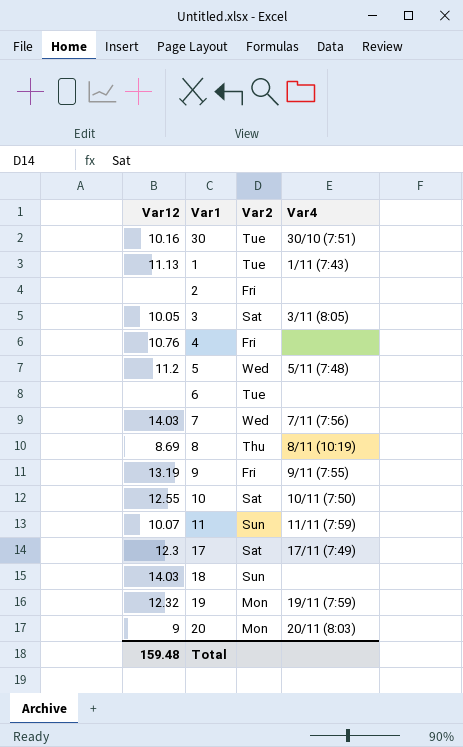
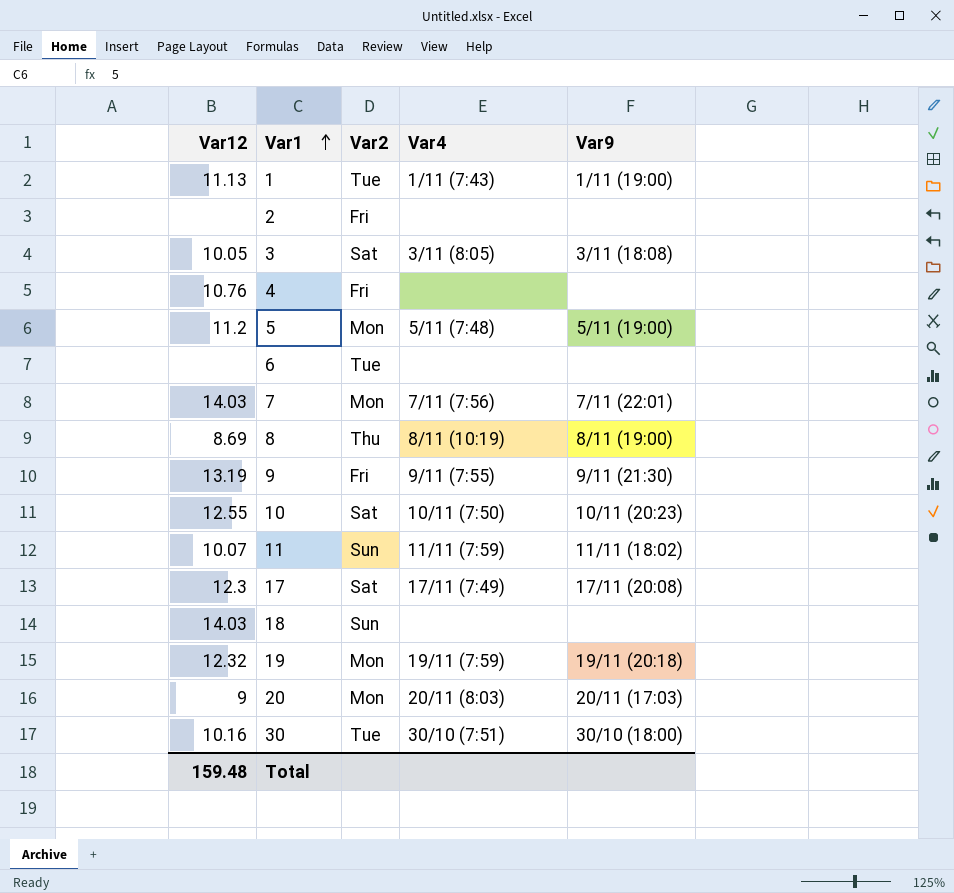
row order: none -> Var1 ascending
column Var9 | position: none -> 5
5 | Var2: Wed -> Mon
7 | Var2: Wed -> Mon

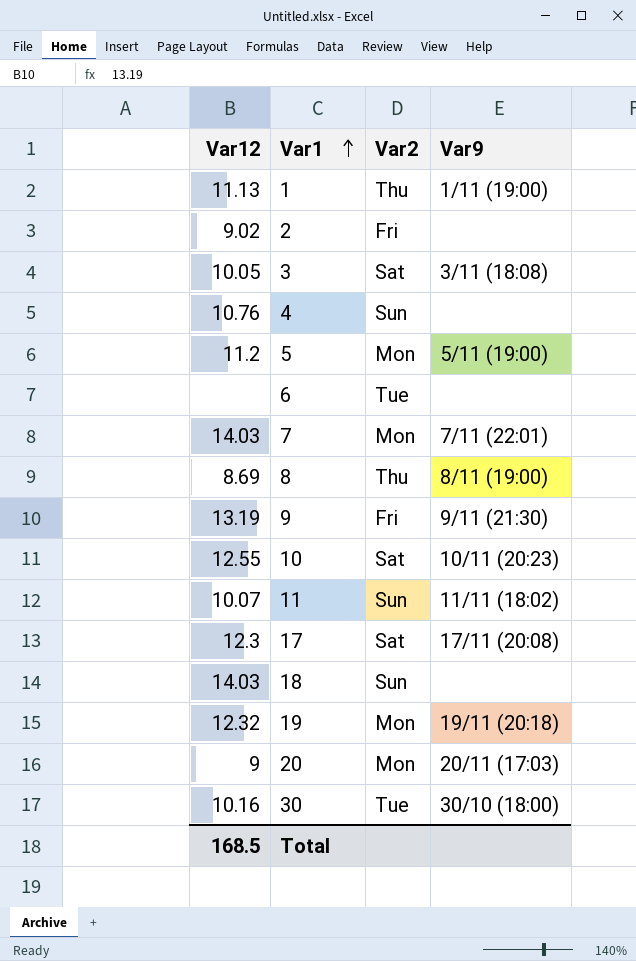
column Var4 | position: 4 -> none
1 | Var2: Tue -> Thu
2 | Var12: none -> 9.02
4 | Var2: Fri -> Sun
Total | Var12: 159.48 -> 168.5

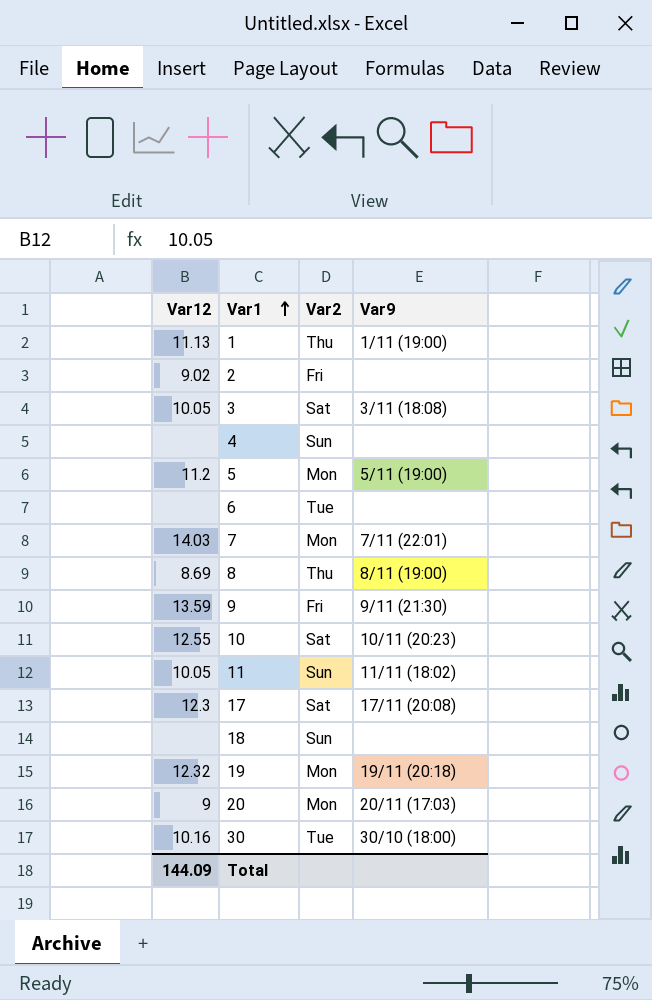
4 | Var12: 10.76 -> none
9 | Var12: 13.19 -> 13.59
11 | Var12: 10.07 -> 10.05
18 | Var12: 14.03 -> none
Total | Var12: 168.5 -> 144.09

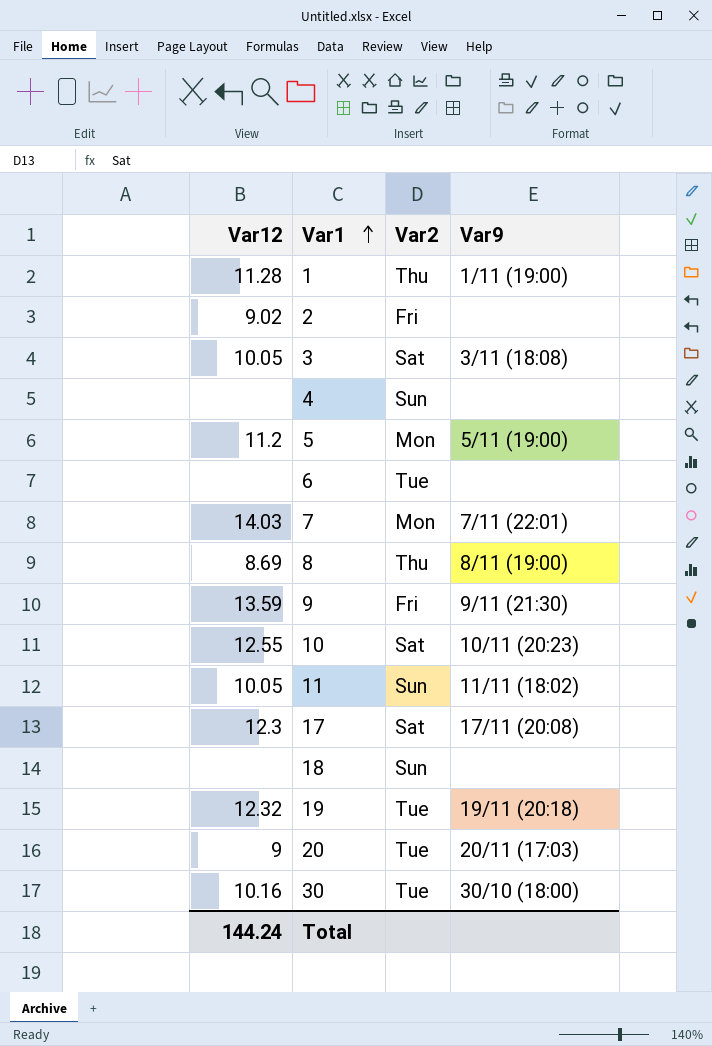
1 | Var12: 11.13 -> 11.28
19 | Var2: Mon -> Tue
20 | Var2: Mon -> Tue
Total | Var12: 144.09 -> 144.24

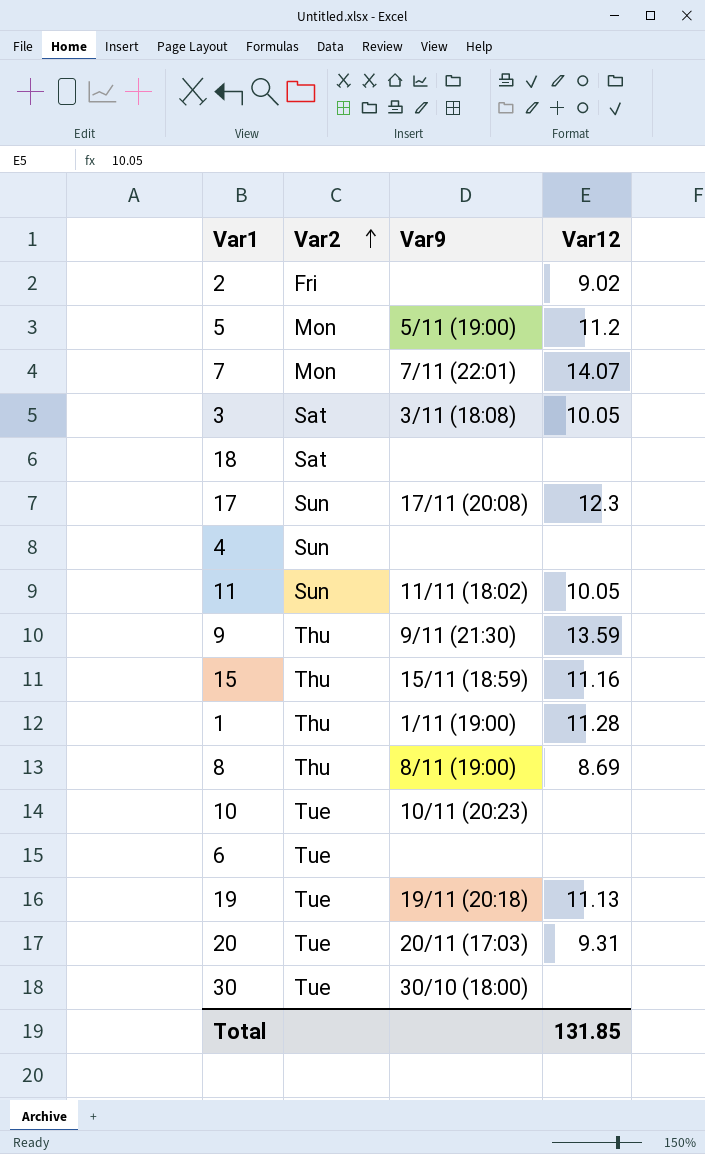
row order: Var1 ascending -> Var2 ascending
column Var12 | position: 1 -> 4
7 | Var12: 14.03 -> 14.07
18 | Var2: Sun -> Sat
17 | Var2: Sat -> Sun
9 | Var2: Fri -> Thu
row 15: none -> Thu | 15/11 (18:59) | 11.16
10 | Var2: Sat -> Tue
10 | Var12: 12.55 -> none
19 | Var12: 12.32 -> 11.13
20 | Var12: 9 -> 9.31
30 | Var12: 10.16 -> none
Total | Var12: 144.24 -> 131.85

